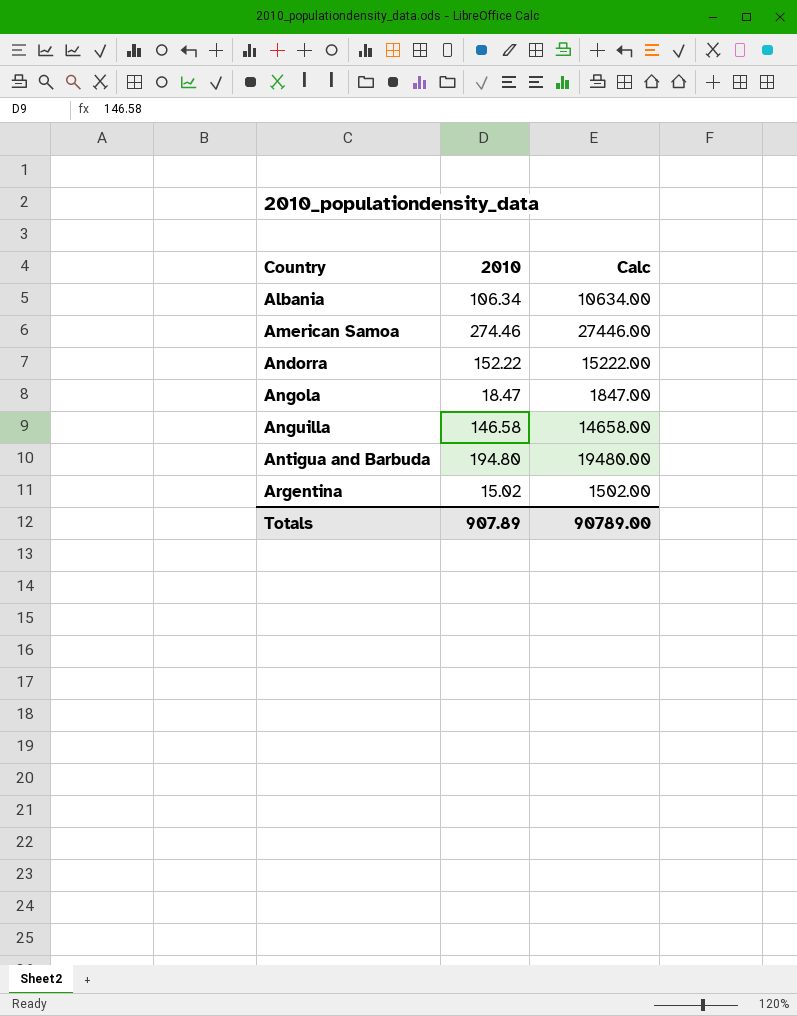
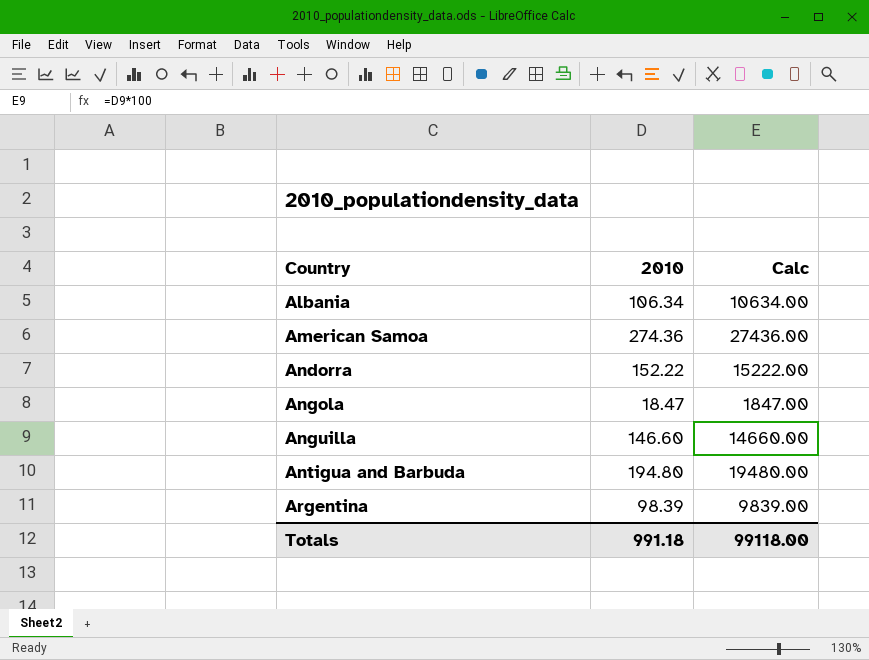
American Samoa | 2010: 274.46 -> 274.36
American Samoa | Calc: 27446.00 -> 27436.00
Anguilla | 2010: 146.58 -> 146.60
Anguilla | Calc: 14658.00 -> 14660.00
Argentina | 2010: 15.02 -> 98.39
Argentina | Calc: 1502.00 -> 9839.00
Totals | 2010: 907.89 -> 991.18
Totals | Calc: 90789.00 -> 99118.00

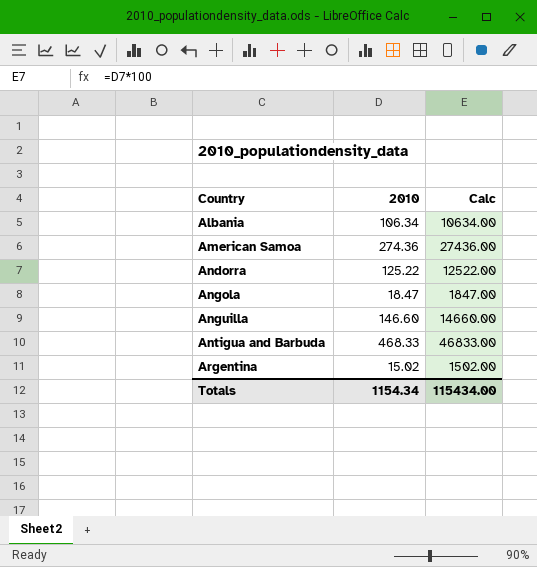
Andorra | 2010: 152.22 -> 125.22
Andorra | Calc: 15222.00 -> 12522.00
Antigua and Barbuda | 2010: 194.80 -> 468.33
Antigua and Barbuda | Calc: 19480.00 -> 46833.00
Argentina | 2010: 98.39 -> 15.02
Argentina | Calc: 9839.00 -> 1502.00
Totals | 2010: 991.18 -> 1154.34
Totals | Calc: 99118.00 -> 115434.00

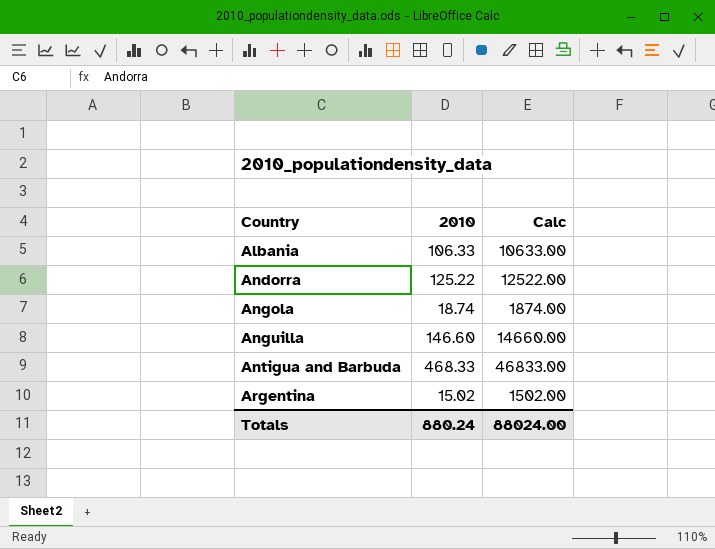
row American Samoa: 274.36 | 27436.00 -> none
Albania | 2010: 106.34 -> 106.33
Albania | Calc: 10634.00 -> 10633.00
Angola | 2010: 18.47 -> 18.74
Angola | Calc: 1847.00 -> 1874.00
Totals | 2010: 1154.34 -> 880.24
Totals | Calc: 115434.00 -> 88024.00

